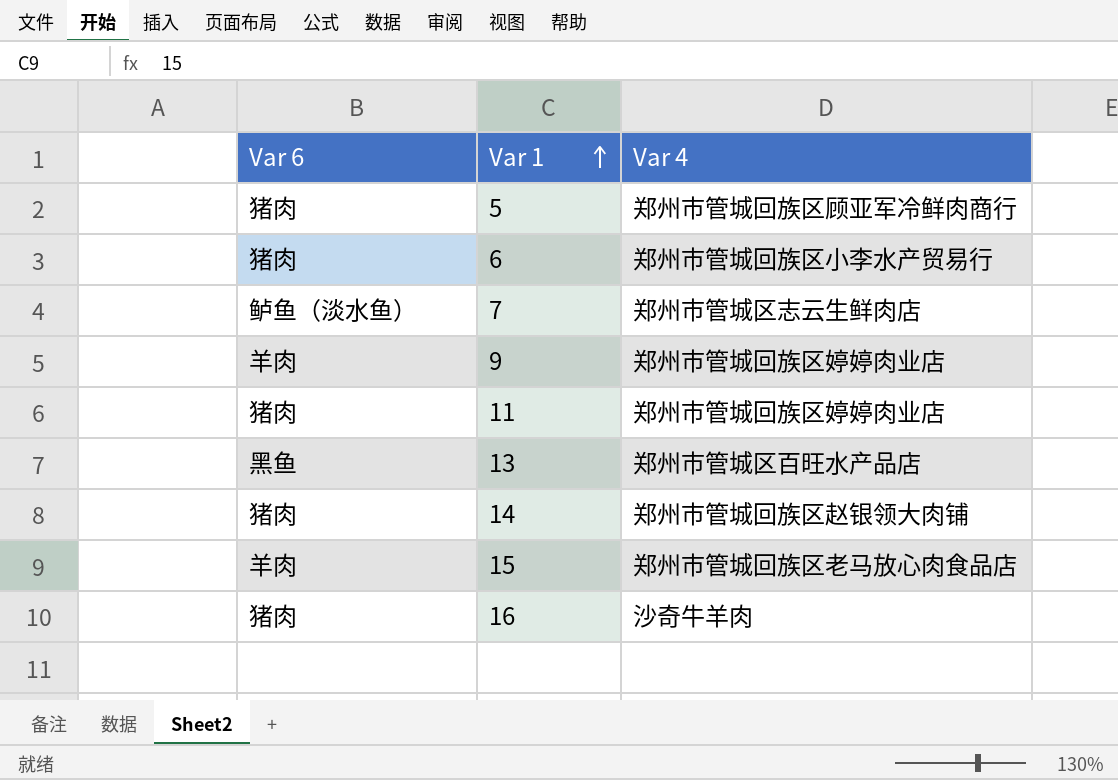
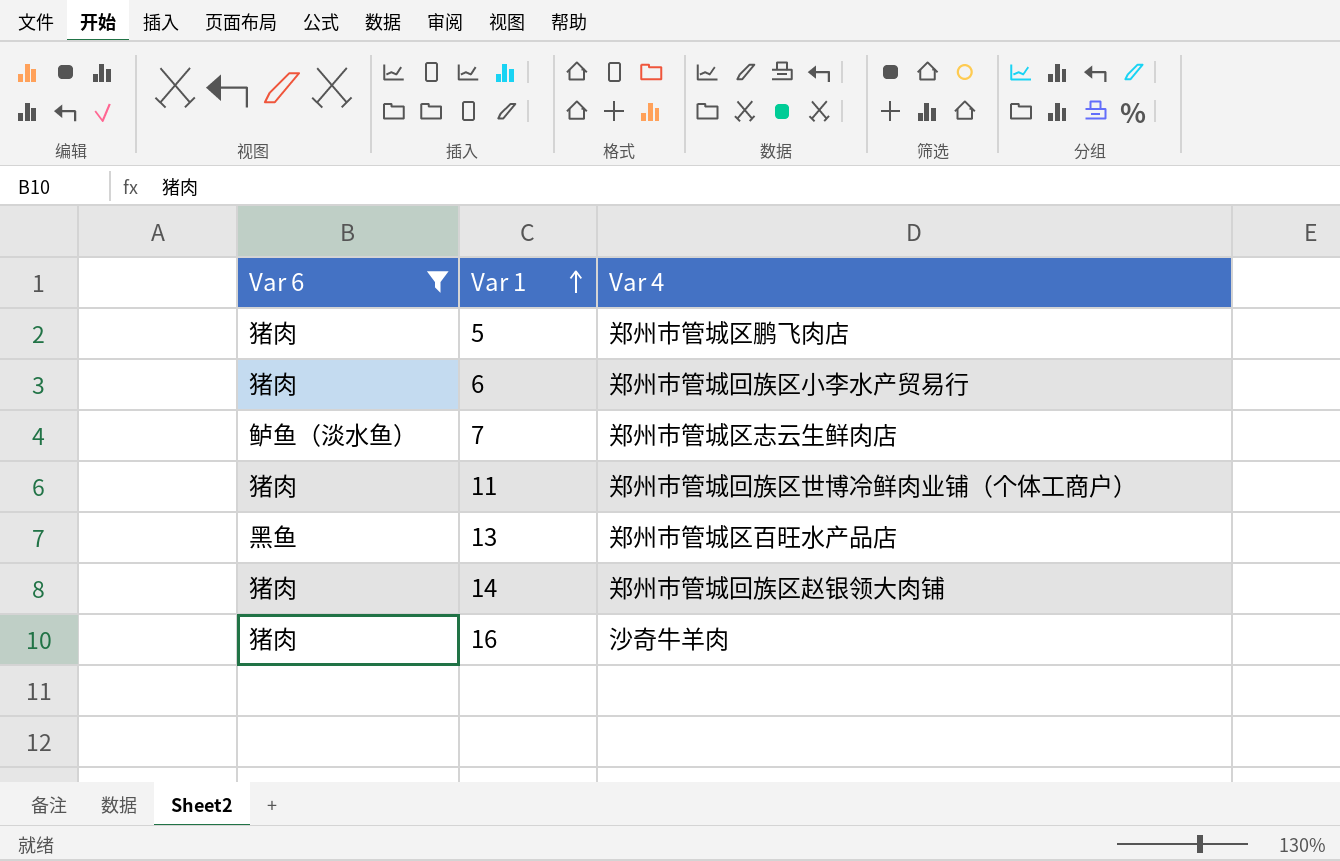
filter: none -> Var 6 != 羊肉
5 | Var 4: 郑州市管城回族区顾亚军冷鲜肉商行 -> 郑州市管城区鹏飞肉店
11 | Var 4: 郑州市管城回族区婷婷肉业店 -> 郑州市管城回族区世博冷鲜肉业铺（个体工商户）

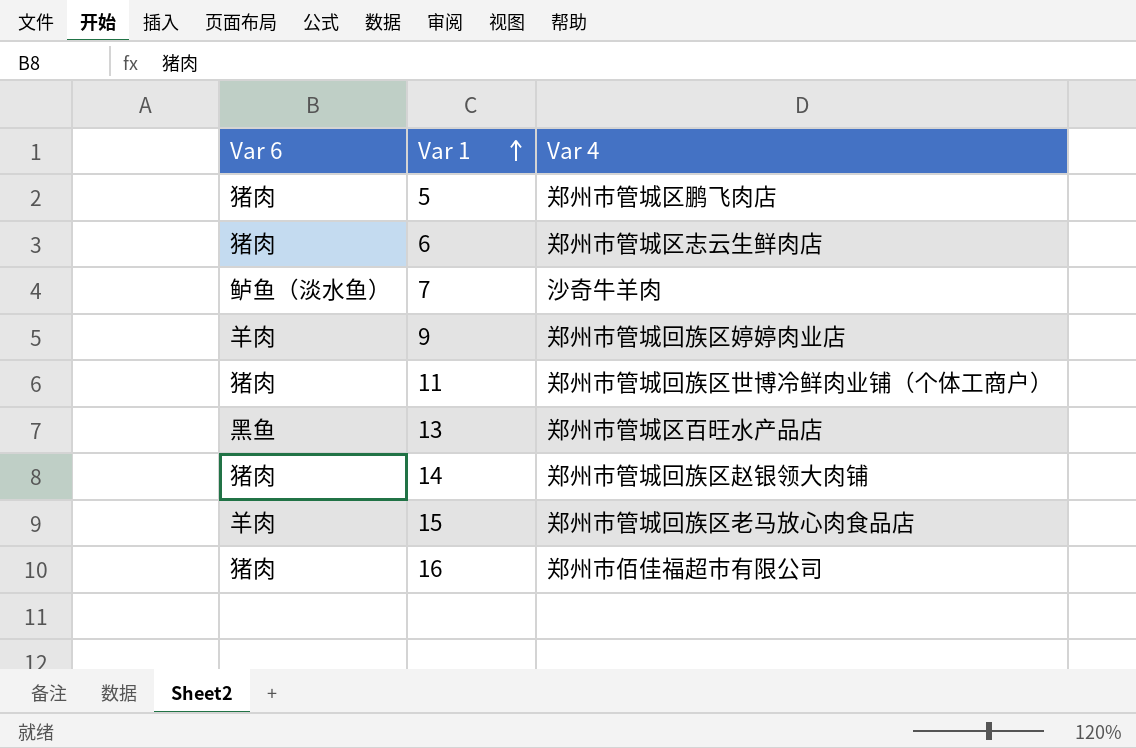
filter: Var 6 != 羊肉 -> none
6 | Var 4: 郑州市管城回族区小李水产贸易行 -> 郑州市管城区志云生鲜肉店
7 | Var 4: 郑州市管城区志云生鲜肉店 -> 沙奇牛羊肉
16 | Var 4: 沙奇牛羊肉 -> 郑州市佰佳福超市有限公司

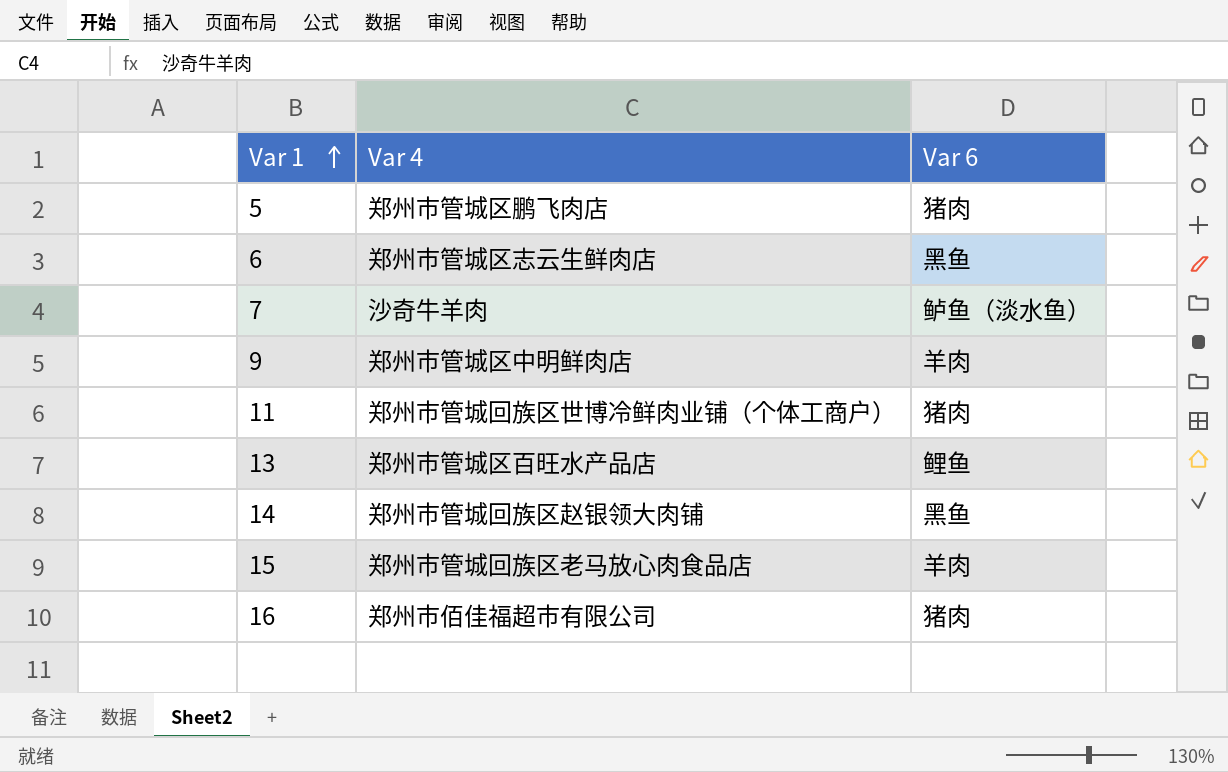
column Var 6 | position: 1 -> 3
6 | Var 6: 猪肉 -> 黑鱼
9 | Var 4: 郑州市管城回族区婷婷肉业店 -> 郑州市管城区中明鲜肉店
13 | Var 6: 黑鱼 -> 鲤鱼
14 | Var 6: 猪肉 -> 黑鱼

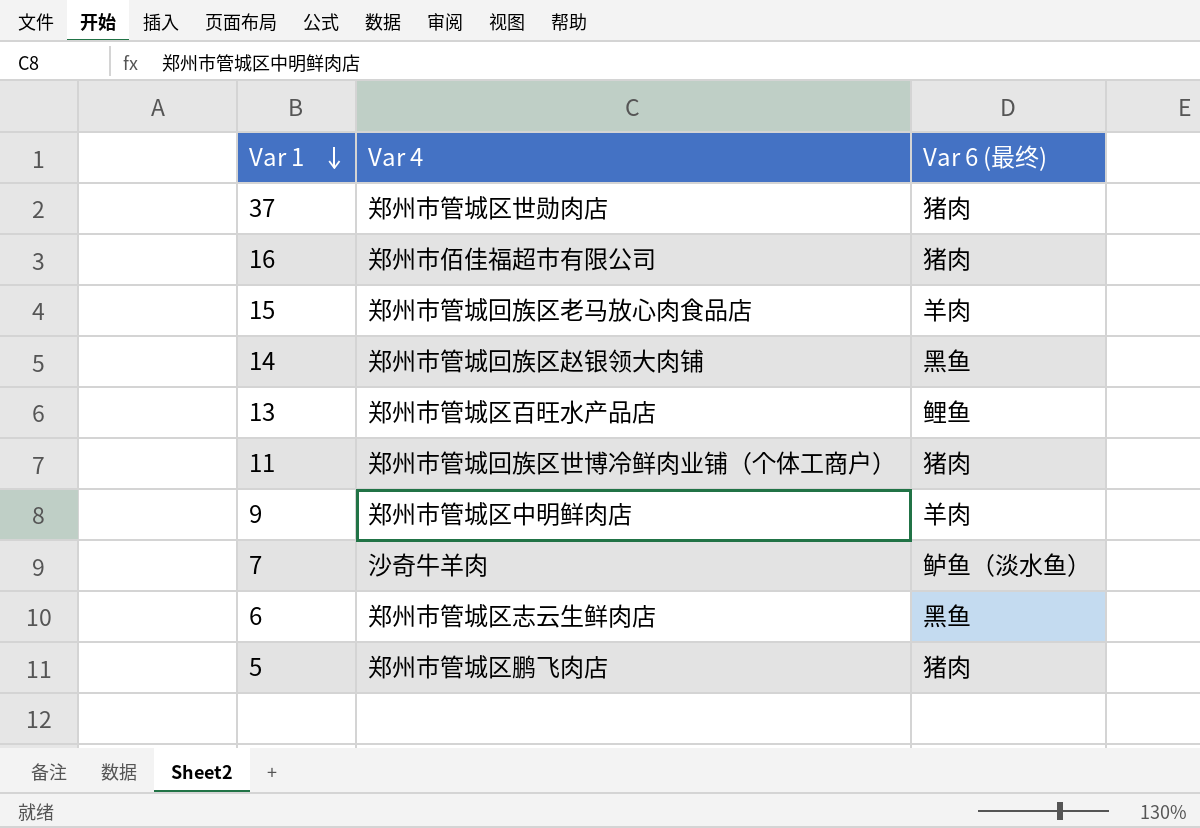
row order: Var 1 ascending -> Var 1 descending
column name: Var 6 -> Var 6 (最终)
row 37: none -> 郑州市管城区世勋肉店 | 猪肉

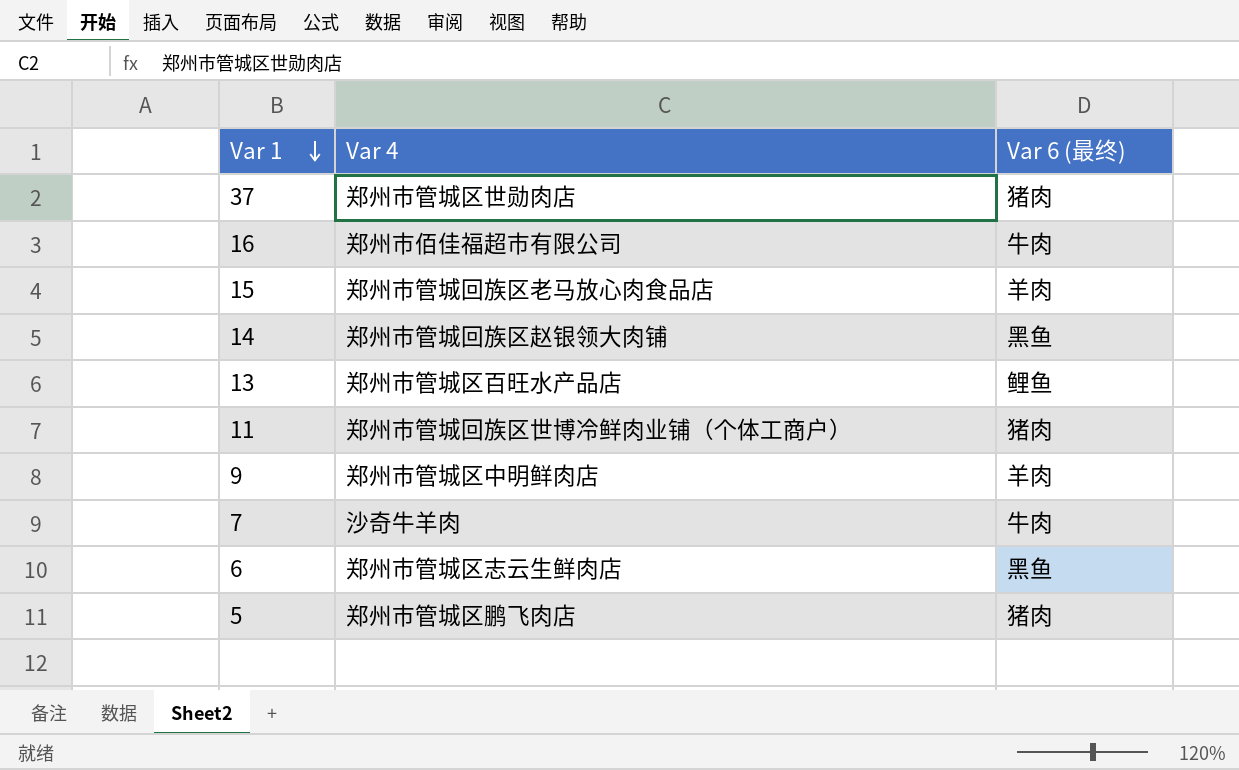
16 | Var 6 (最终): 猪肉 -> 牛肉
7 | Var 6 (最终): 鲈鱼（淡水鱼） -> 牛肉

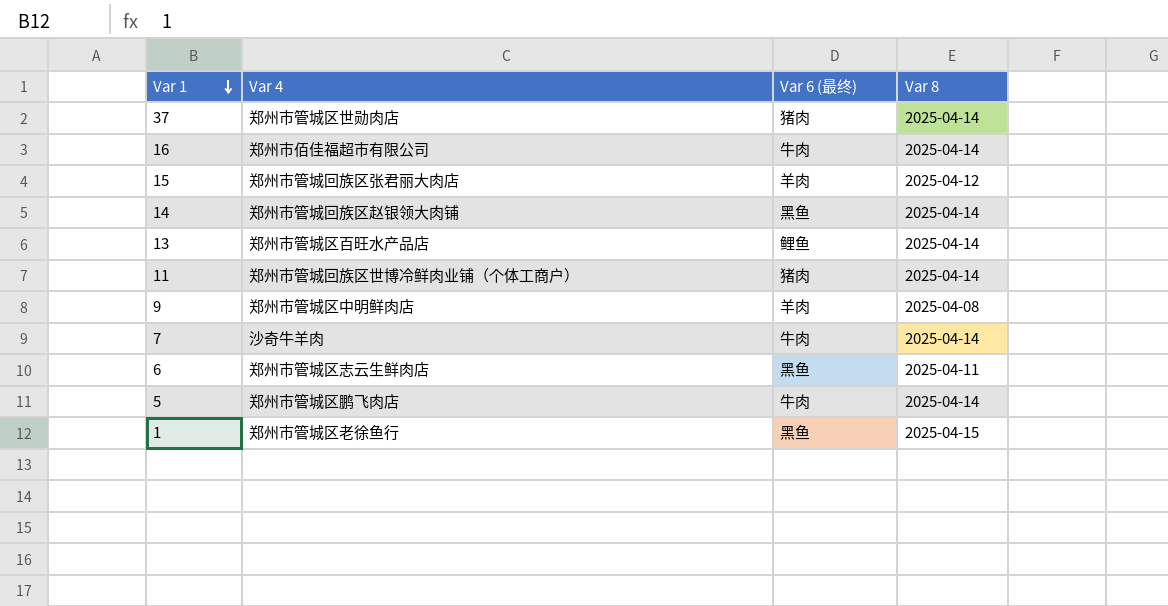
column Var 8 | position: none -> 4
15 | Var 4: 郑州市管城回族区老马放心肉食品店 -> 郑州市管城回族区张君丽大肉店
5 | Var 6 (最终): 猪肉 -> 牛肉
row 1: none -> 郑州市管城区老徐鱼行 | 黑鱼 | 2025-04-15

